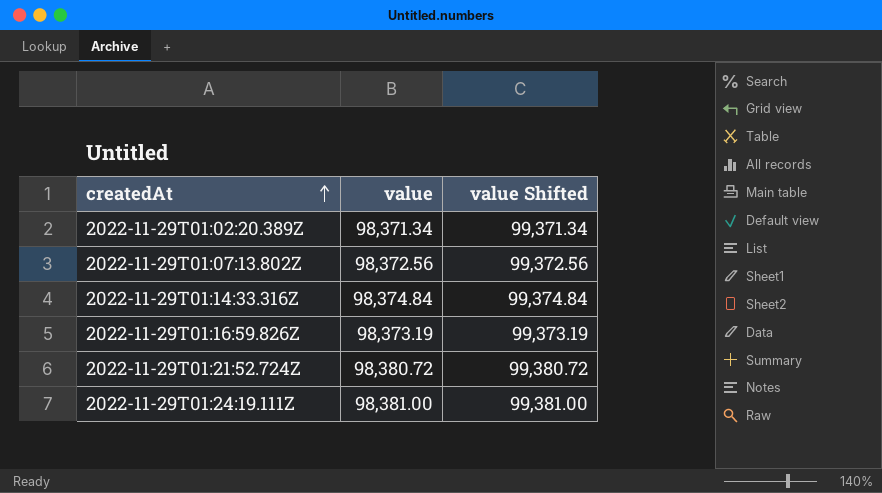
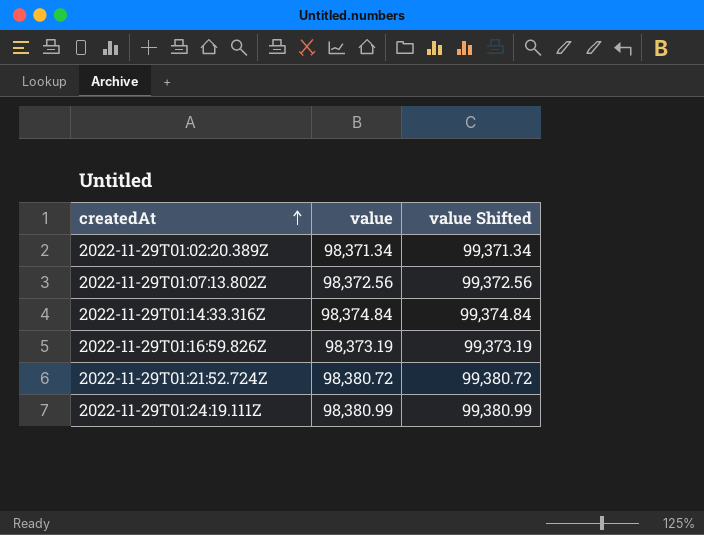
2022-11-29T01:24:19.111Z | value: 98,381.00 -> 98,380.99
2022-11-29T01:24:19.111Z | value Shifted: 99,381.00 -> 99,380.99

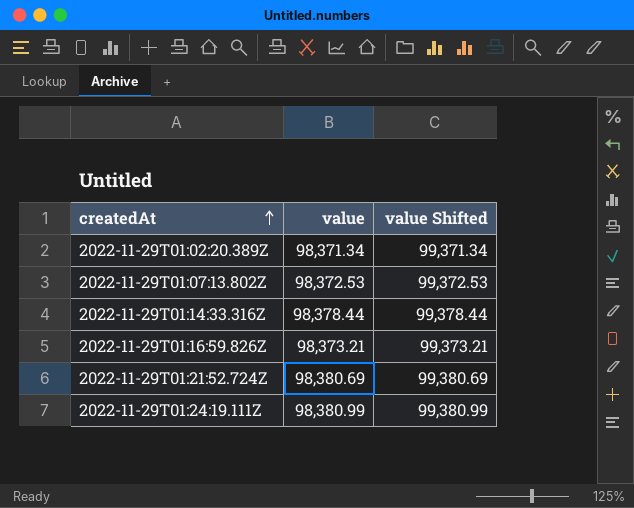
2022-11-29T01:07:13.802Z | value: 98,372.56 -> 98,372.53
2022-11-29T01:07:13.802Z | value Shifted: 99,372.56 -> 99,372.53
2022-11-29T01:14:33.316Z | value: 98,374.84 -> 98,378.44
2022-11-29T01:14:33.316Z | value Shifted: 99,374.84 -> 99,378.44
2022-11-29T01:16:59.826Z | value: 98,373.19 -> 98,373.21
2022-11-29T01:16:59.826Z | value Shifted: 99,373.19 -> 99,373.21
2022-11-29T01:21:52.724Z | value: 98,380.72 -> 98,380.69
2022-11-29T01:21:52.724Z | value Shifted: 99,380.72 -> 99,380.69

